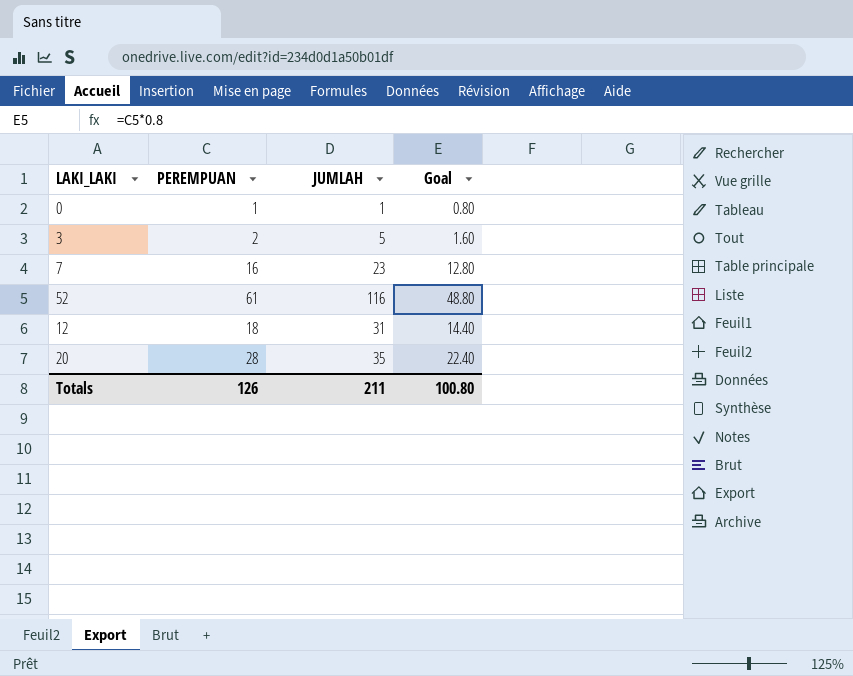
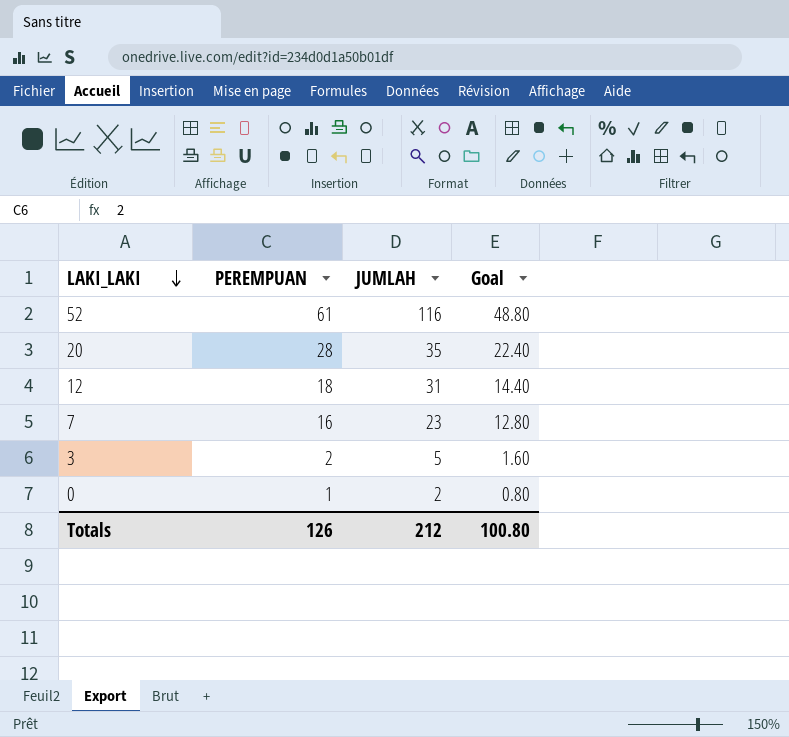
row order: none -> LAKI_LAKI descending
0 | JUMLAH: 1 -> 2
Totals | JUMLAH: 211 -> 212

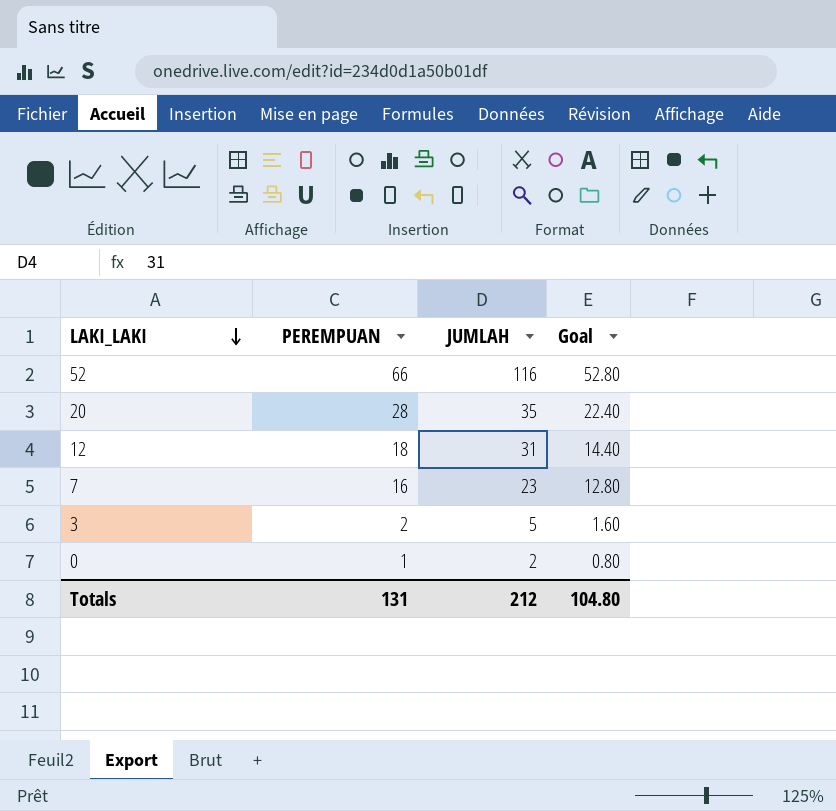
52 | PEREMPUAN: 61 -> 66
52 | Goal: 48.80 -> 52.80
Totals | PEREMPUAN: 126 -> 131
Totals | Goal: 100.80 -> 104.80

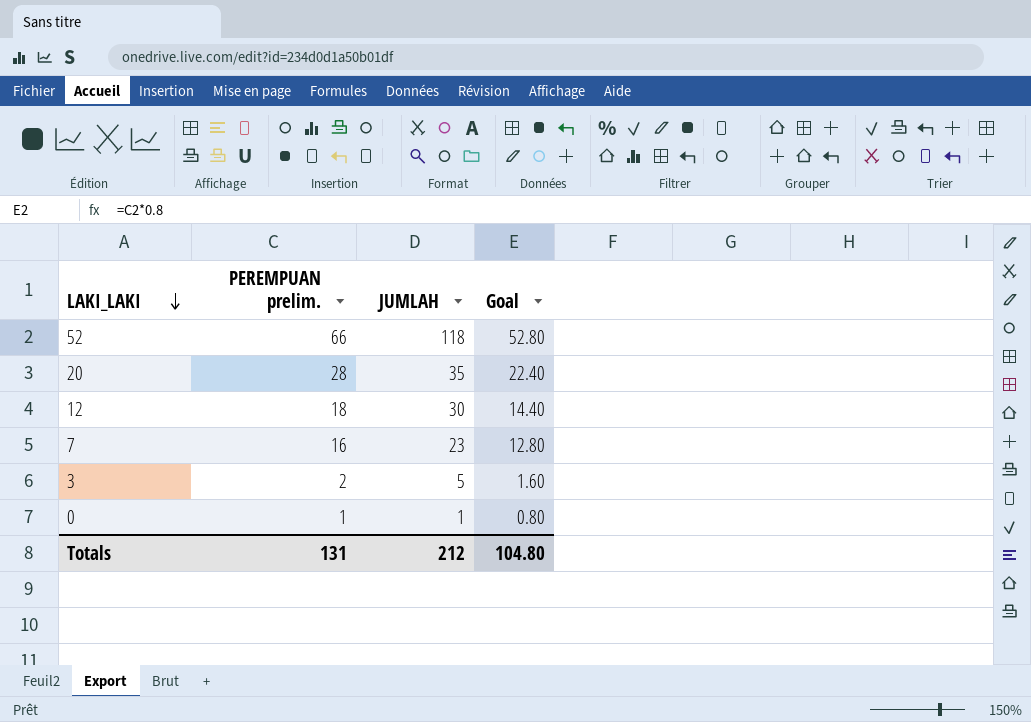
column name: PEREMPUAN -> PEREMPUAN prelim.
52 | JUMLAH: 116 -> 118
12 | JUMLAH: 31 -> 30
0 | JUMLAH: 2 -> 1

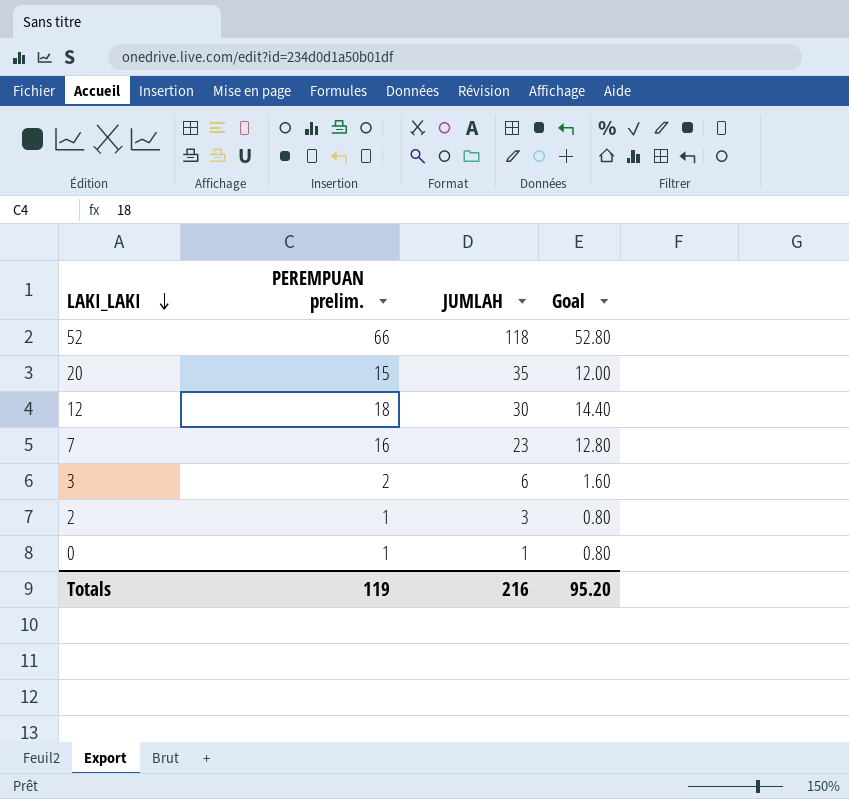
20 | PEREMPUAN prelim.: 28 -> 15
20 | Goal: 22.40 -> 12.00
3 | JUMLAH: 5 -> 6
row 2: none -> 1 | 3 | 0.80
Totals | PEREMPUAN prelim.: 131 -> 119
Totals | JUMLAH: 212 -> 216
Totals | Goal: 104.80 -> 95.20

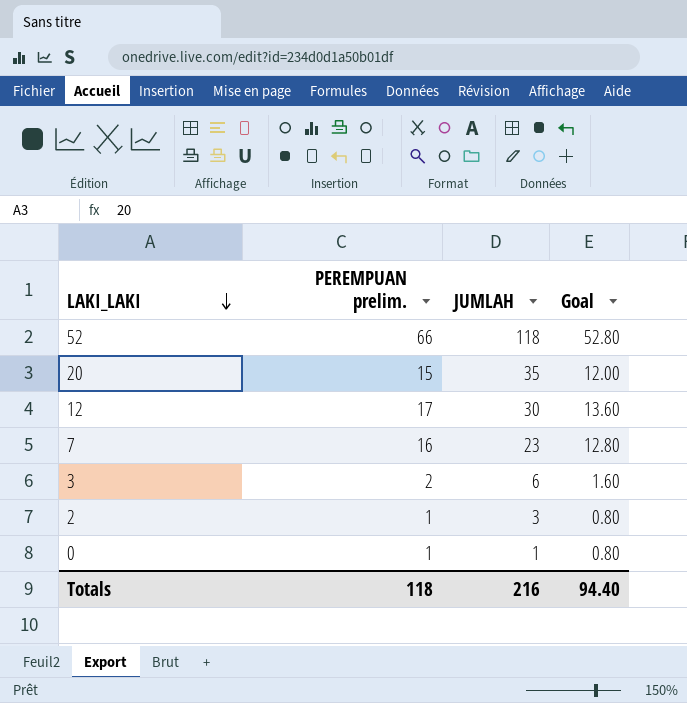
12 | PEREMPUAN prelim.: 18 -> 17
12 | Goal: 14.40 -> 13.60
Totals | PEREMPUAN prelim.: 119 -> 118
Totals | Goal: 95.20 -> 94.40

